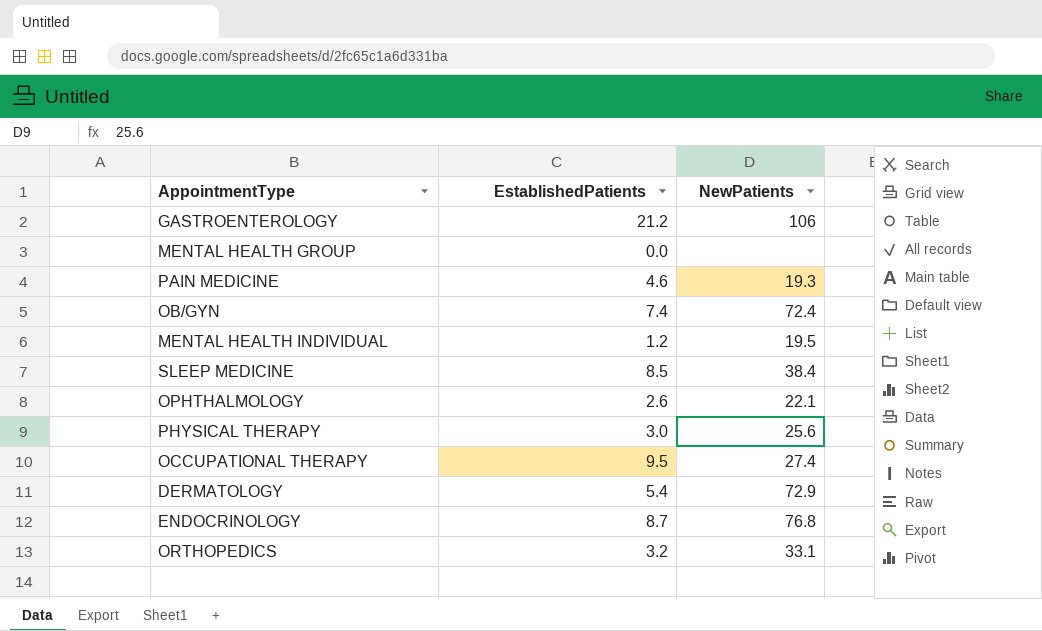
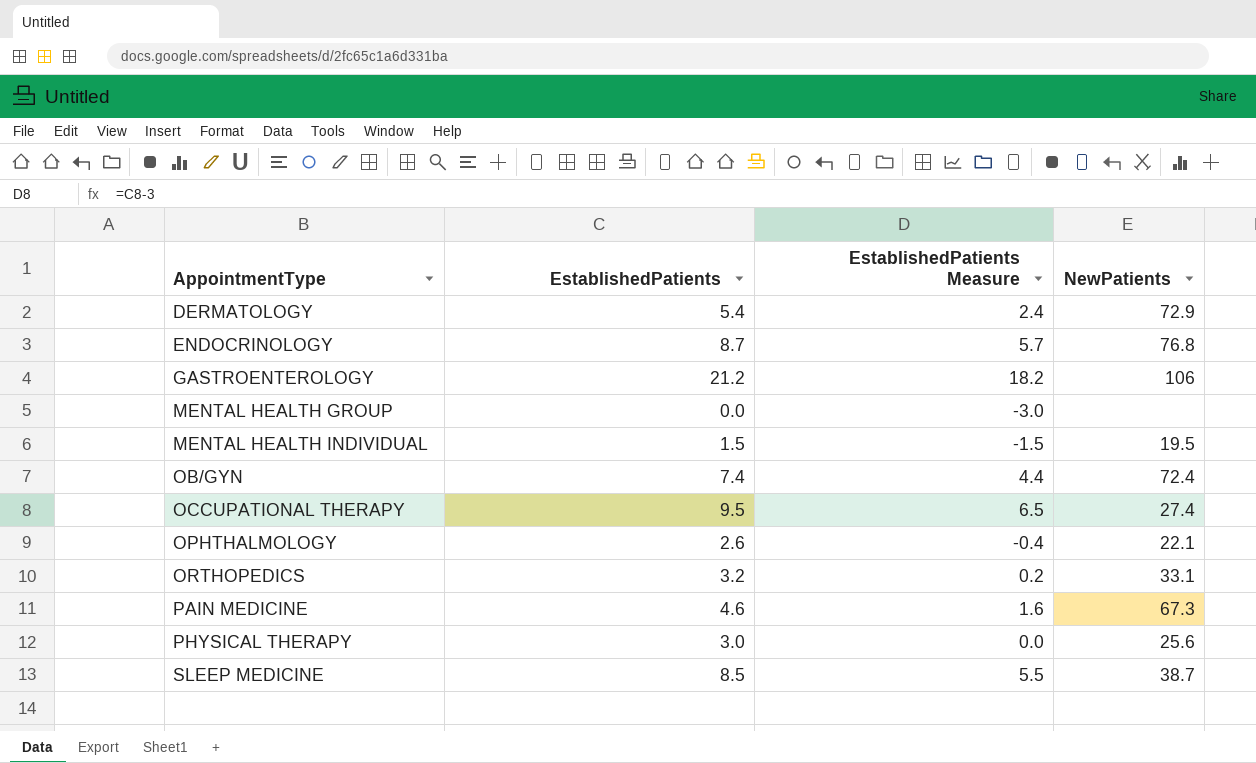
row order: none -> AppointmentType ascending
column EstablishedPatients Measure | formula: none -> [EstablishedPatients] - 3
MENTAL HEALTH INDIVIDUAL | EstablishedPatients: 1.2 -> 1.5
PAIN MEDICINE | NewPatients: 19.3 -> 67.3
SLEEP MEDICINE | NewPatients: 38.4 -> 38.7

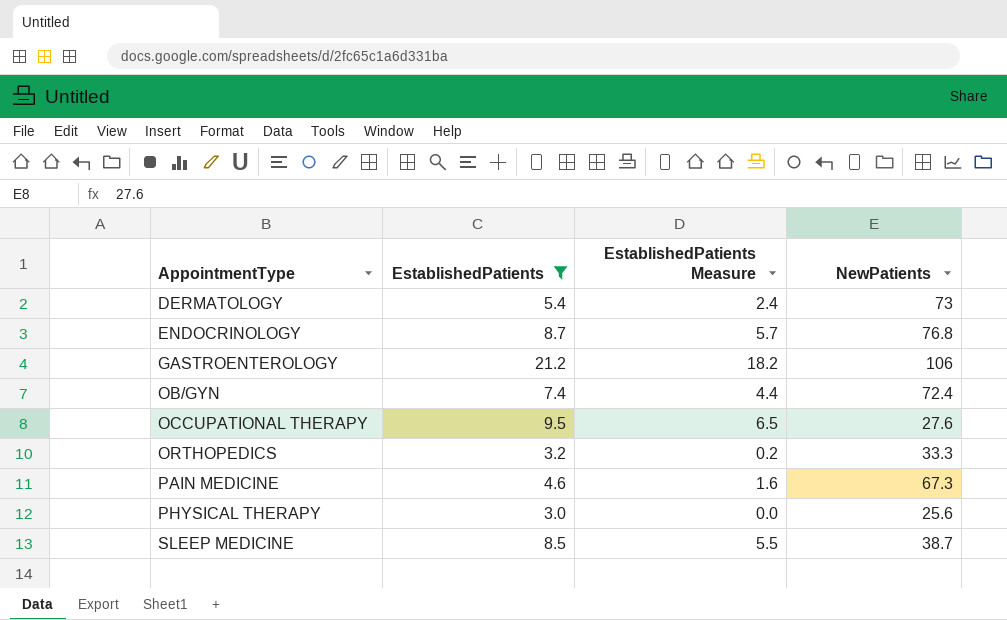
filter: none -> EstablishedPatients >= 3.0
DERMATOLOGY | NewPatients: 72.9 -> 73
OCCUPATIONAL THERAPY | NewPatients: 27.4 -> 27.6
ORTHOPEDICS | NewPatients: 33.1 -> 33.3

